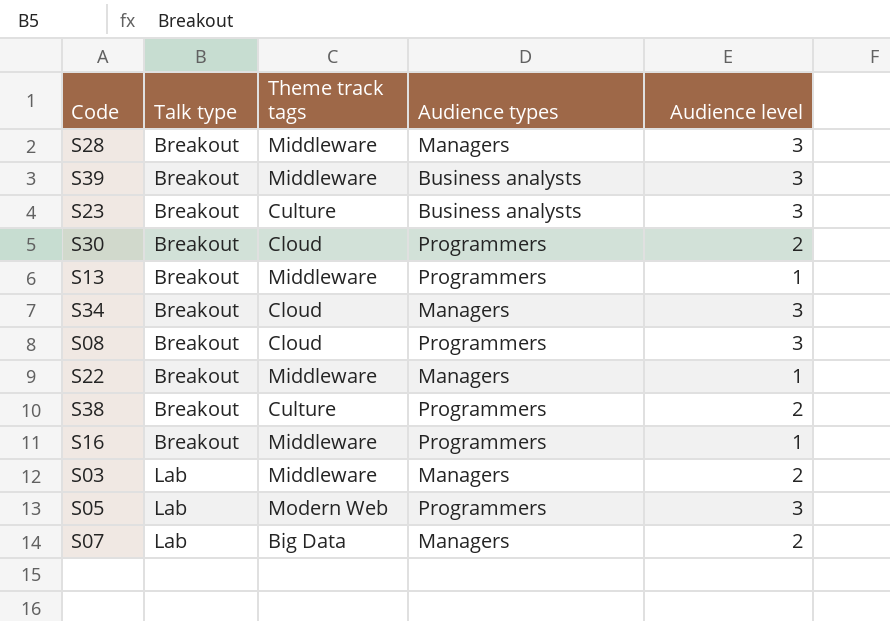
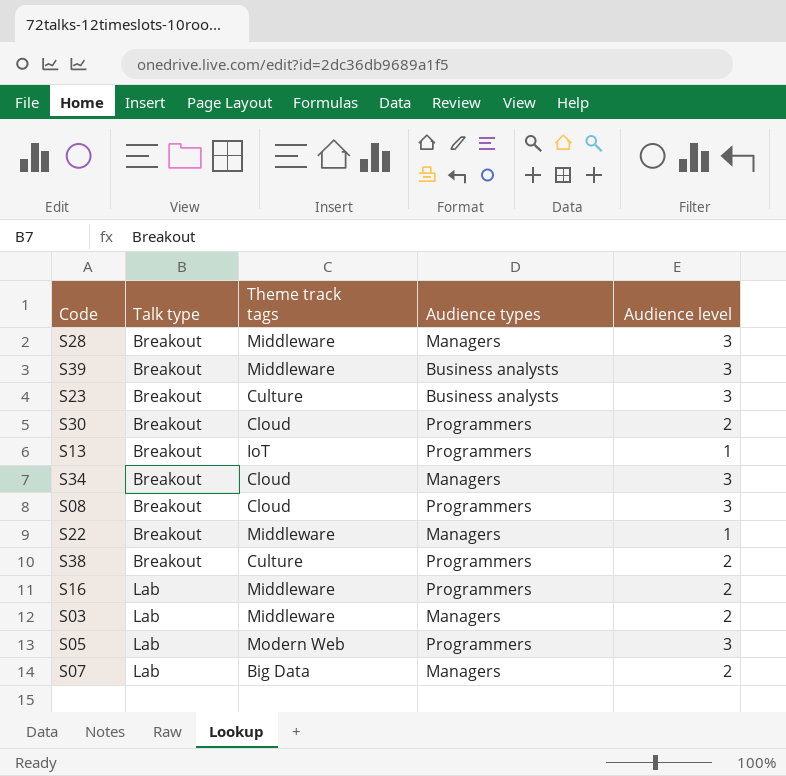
S13 | Theme track tags: Middleware -> IoT
S16 | Talk type: Breakout -> Lab
S16 | Audience level: 1 -> 2

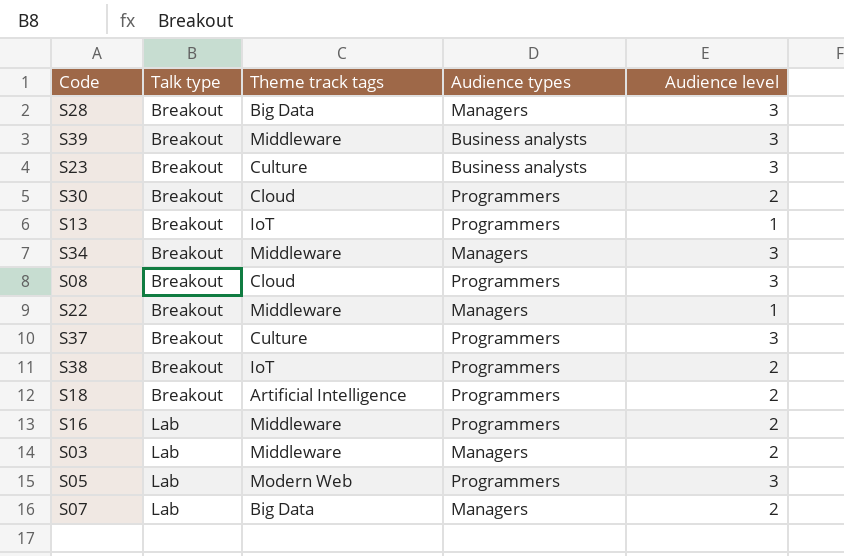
S28 | Theme track tags: Middleware -> Big Data
S34 | Theme track tags: Cloud -> Middleware
row S37: none -> Breakout | Culture | Programmers | 3
S38 | Theme track tags: Culture -> IoT
row S18: none -> Breakout | Artificial Intelligence | Programmers | 2

